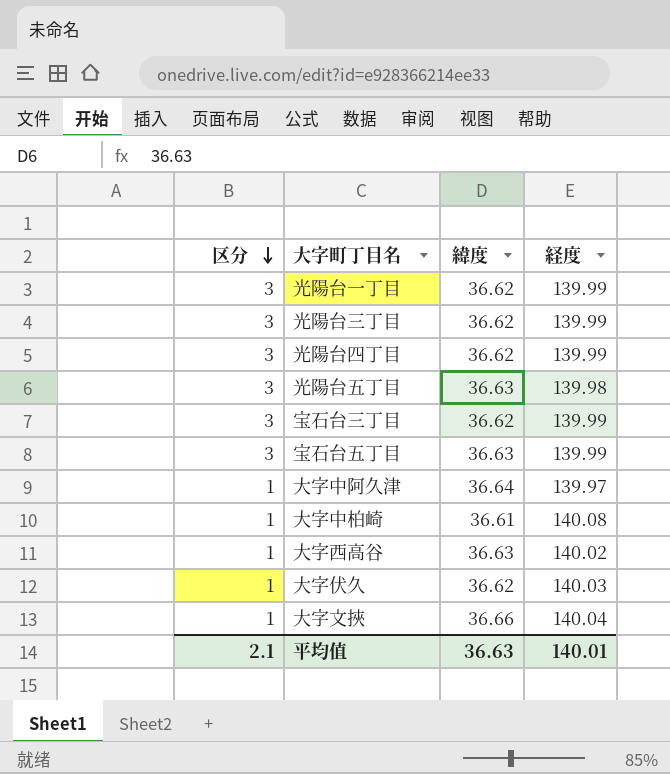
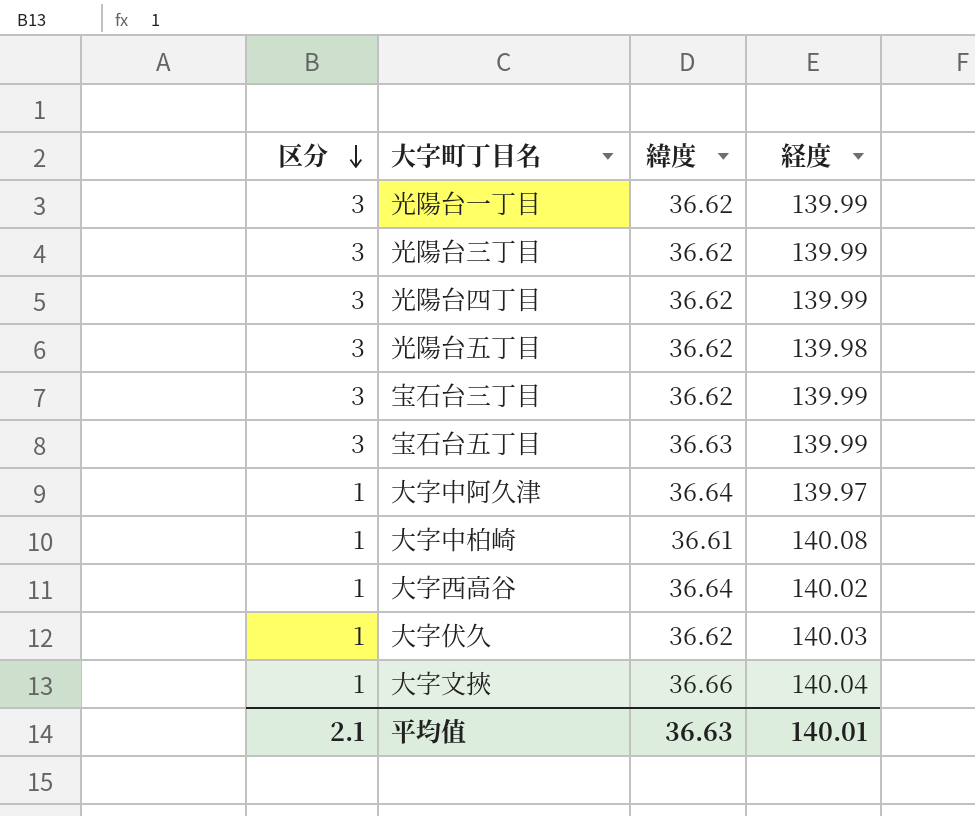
光陽台五丁目 | 緯度: 36.63 -> 36.62
大字西高谷 | 緯度: 36.63 -> 36.64

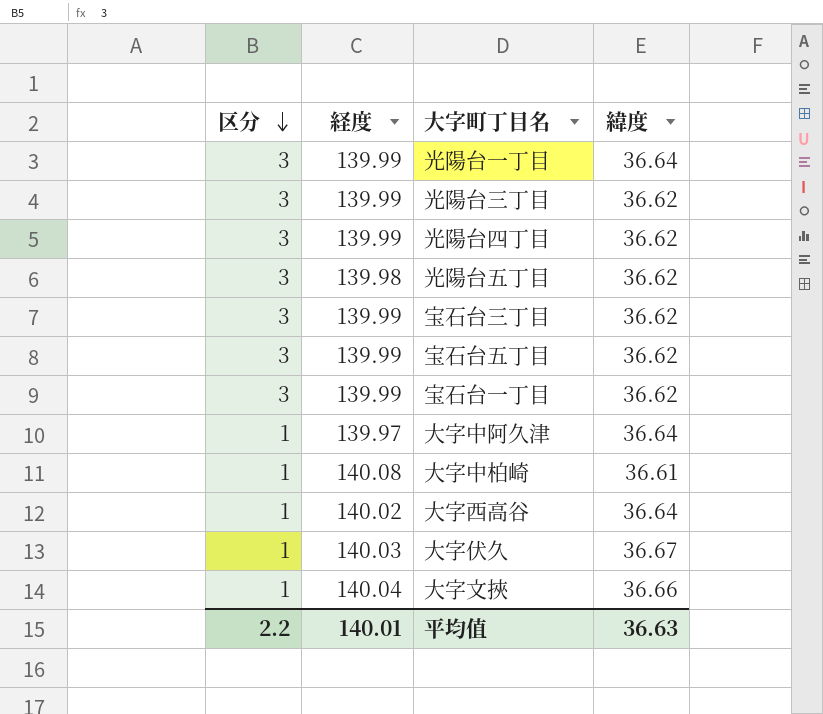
column 経度 | position: 4 -> 2
光陽台一丁目 | 緯度: 36.62 -> 36.64
宝石台五丁目 | 緯度: 36.63 -> 36.62
row 宝石台一丁目: none -> 3 | 139.99 | 36.62
大字伏久 | 緯度: 36.62 -> 36.67
平均值 | 区分: 2.1 -> 2.2

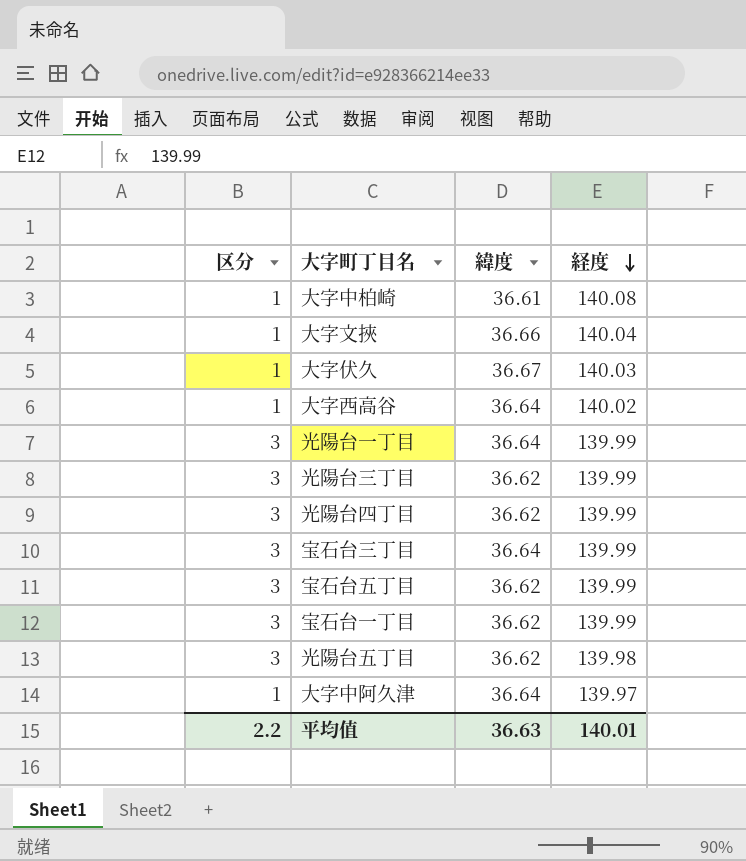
row order: 区分 descending -> 経度 descending
column 経度 | position: 2 -> 4
宝石台三丁目 | 緯度: 36.62 -> 36.64

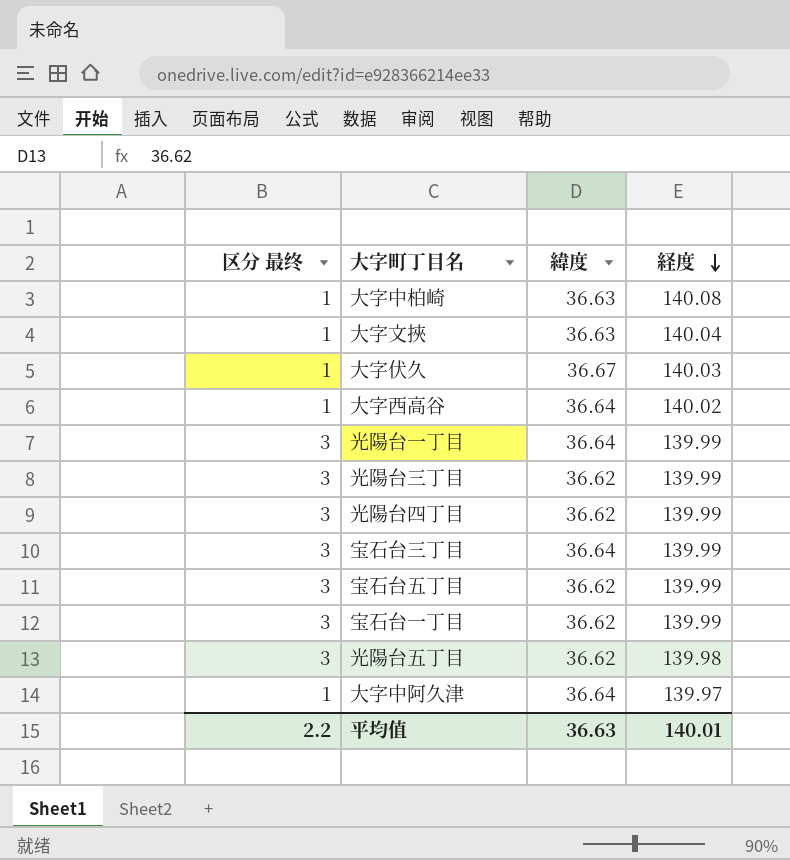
column name: 区分 -> 区分 最终
大字中柏崎 | 緯度: 36.61 -> 36.63
大字文挾 | 緯度: 36.66 -> 36.63

